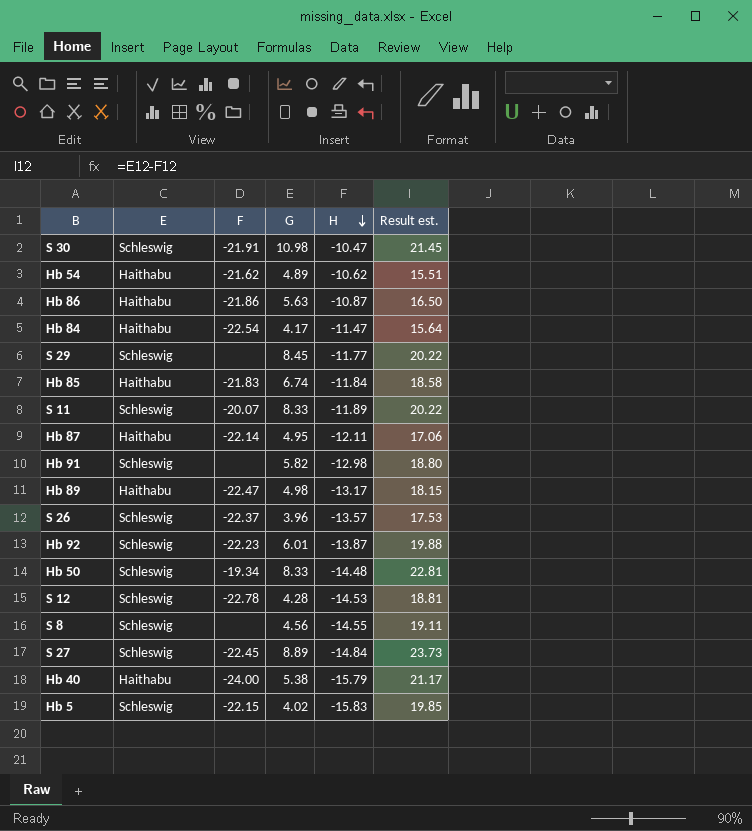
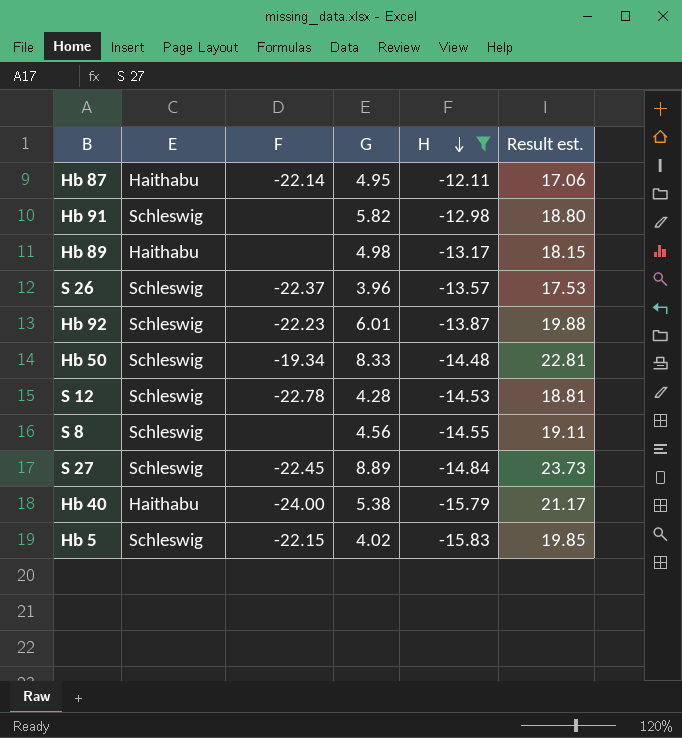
filter: none -> H <= -12.11
Hb 89 | F: -22.47 -> none

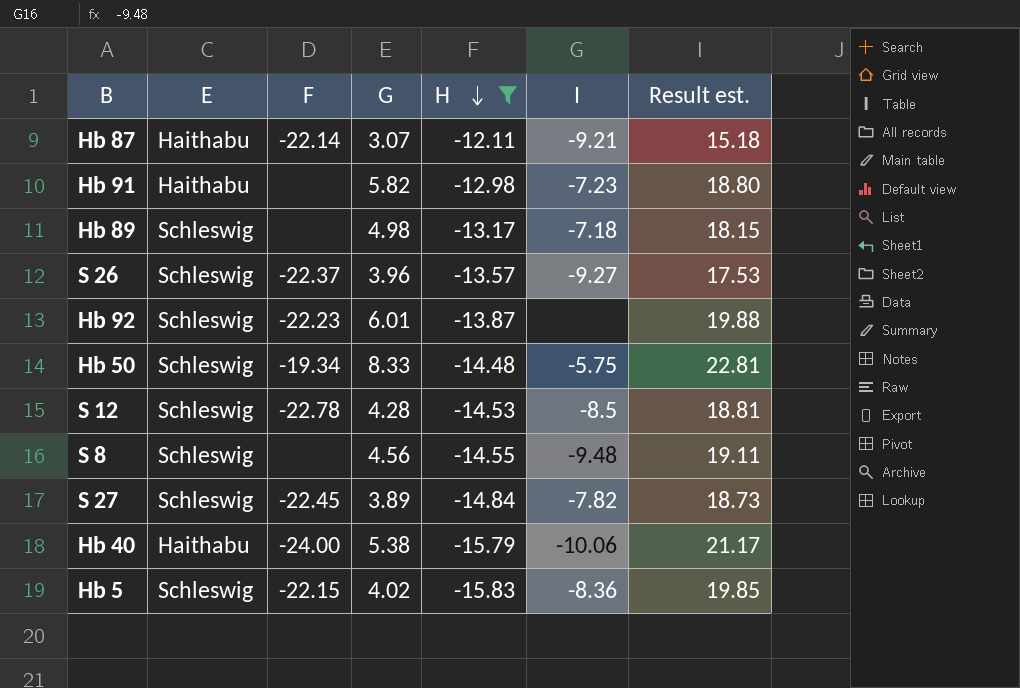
column I | position: none -> 6
Hb 87 | G: 4.95 -> 3.07
Hb 87 | Result est.: 17.06 -> 15.18
Hb 91 | E: Schleswig -> Haithabu
Hb 89 | E: Haithabu -> Schleswig
S 27 | G: 8.89 -> 3.89
S 27 | Result est.: 23.73 -> 18.73

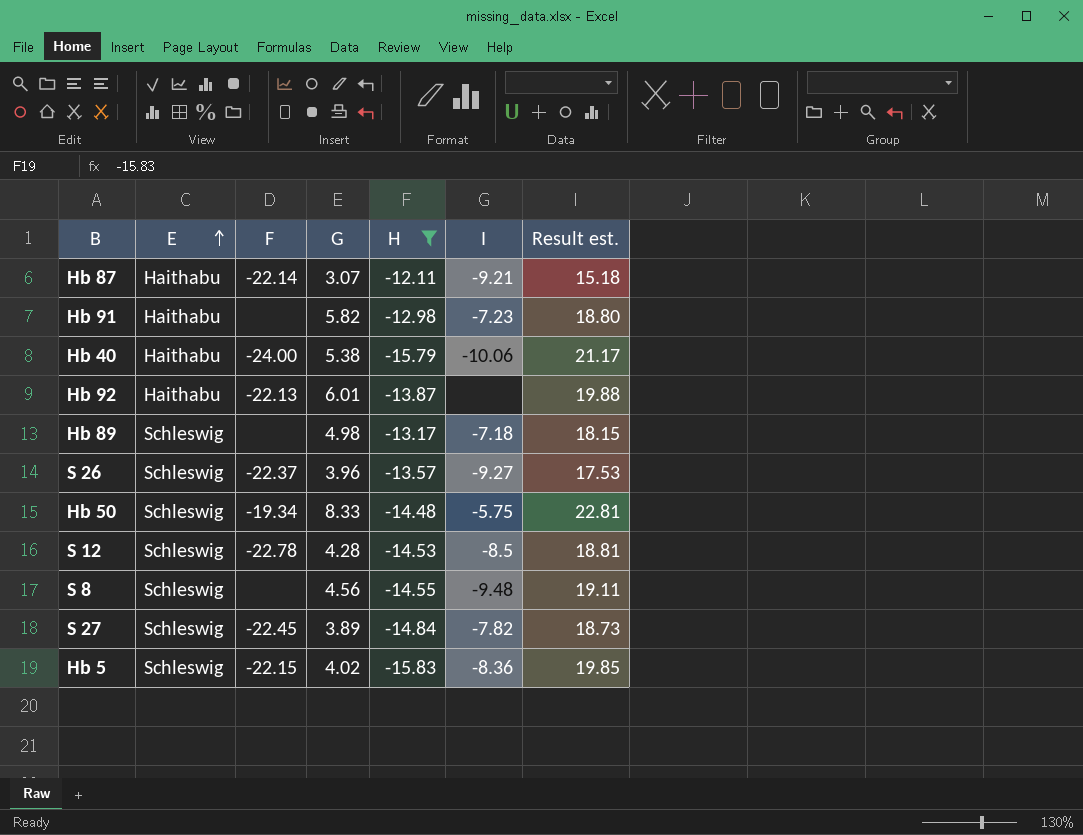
row order: H descending -> E ascending
Hb 92 | E: Schleswig -> Haithabu
Hb 92 | F: -22.23 -> -22.13

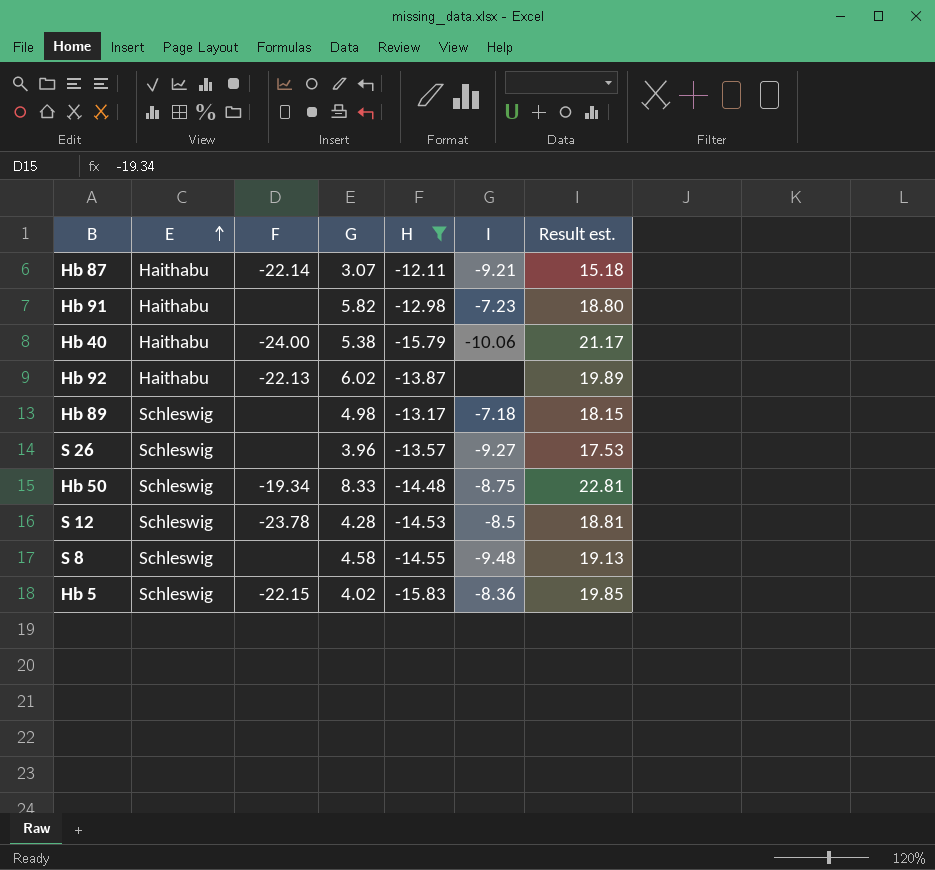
row S 27: Schleswig | -22.45 | 3.89 | -14.84 | -7.82 | 18.73 -> none
Hb 92 | G: 6.01 -> 6.02
Hb 92 | Result est.: 19.88 -> 19.89
S 26 | F: -22.37 -> none
Hb 50 | I: -5.75 -> -8.75
S 12 | F: -22.78 -> -23.78
S 8 | G: 4.56 -> 4.58
S 8 | Result est.: 19.11 -> 19.13

